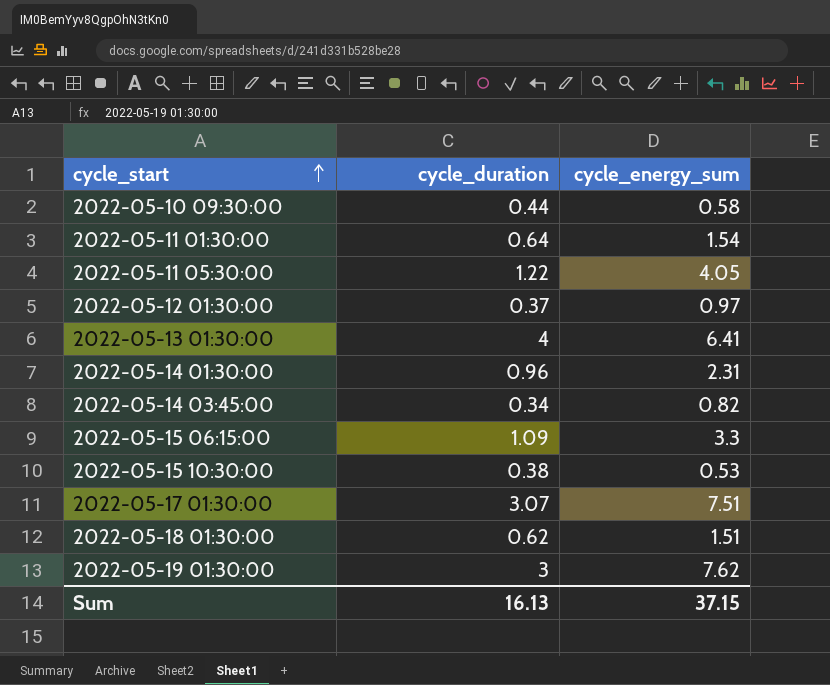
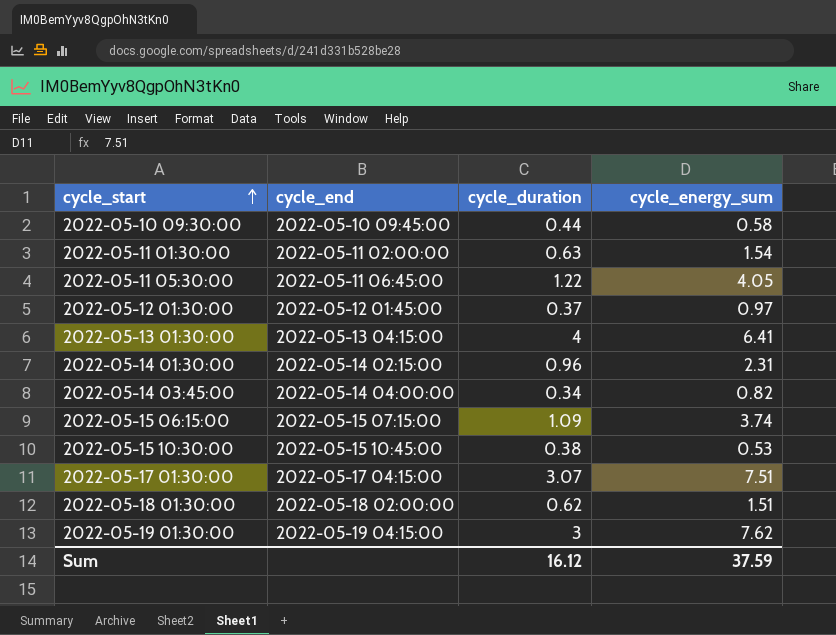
column cycle_end | position: none -> 2
2022-05-11 01:30:00 | cycle_duration: 0.64 -> 0.63
2022-05-15 06:15:00 | cycle_energy_sum: 3.3 -> 3.74
Sum | cycle_duration: 16.13 -> 16.12
Sum | cycle_energy_sum: 37.15 -> 37.59

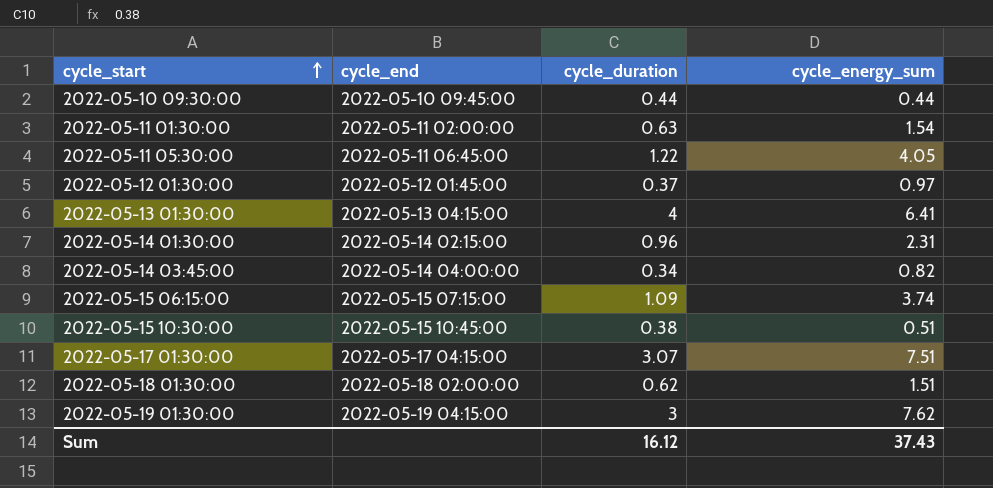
2022-05-10 09:30:00 | cycle_energy_sum: 0.58 -> 0.44
2022-05-15 10:30:00 | cycle_energy_sum: 0.53 -> 0.51
Sum | cycle_energy_sum: 37.59 -> 37.43

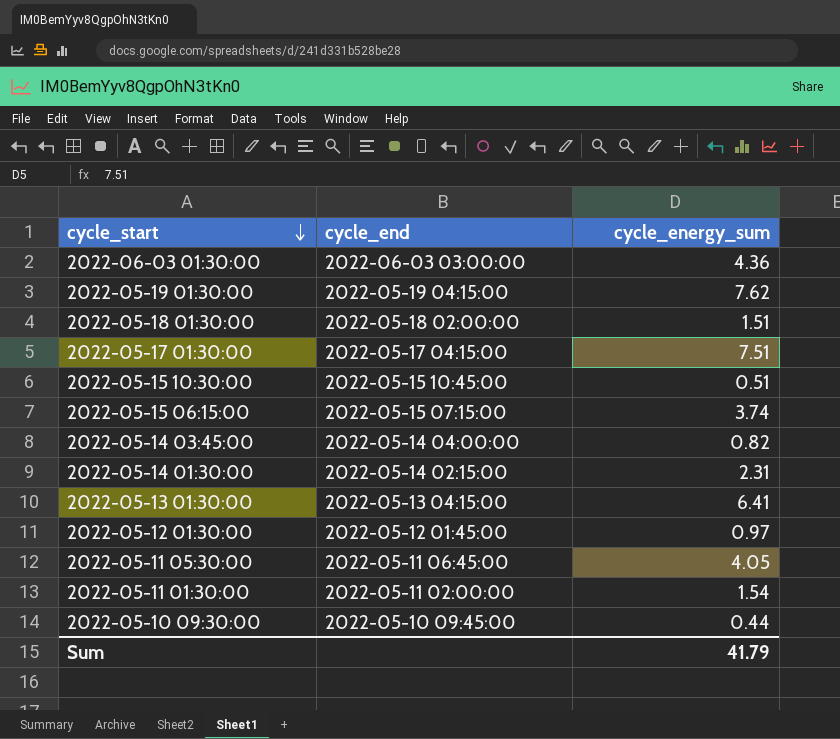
row order: cycle_start ascending -> cycle_start descending
column cycle_duration | position: 3 -> none
row 2022-06-03 01:30:00: none -> 2022-06-03 03:00:00 | 4.36
Sum | cycle_energy_sum: 37.43 -> 41.79

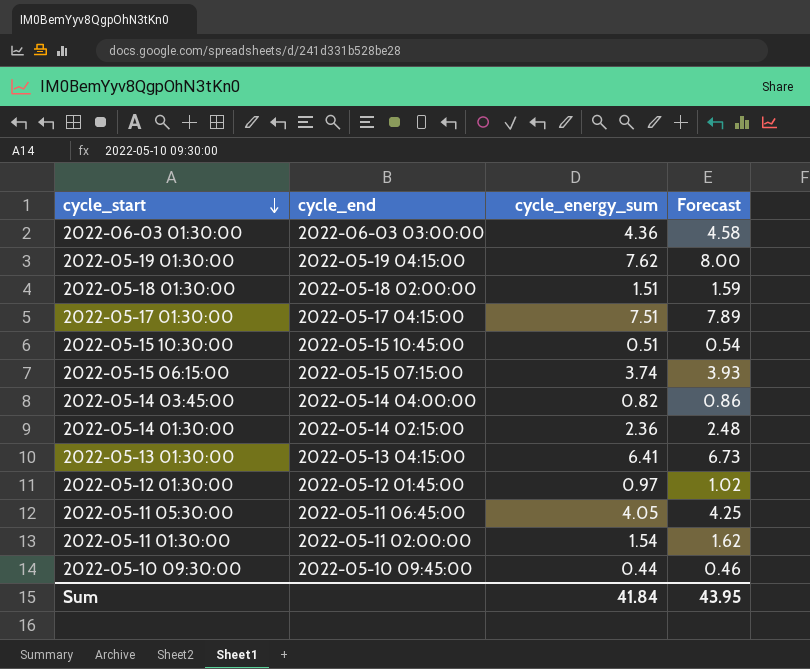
column Forecast | formula: none -> [cycle_energy_sum] * 1.05
2022-05-14 01:30:00 | cycle_energy_sum: 2.31 -> 2.36
Sum | cycle_energy_sum: 41.79 -> 41.84

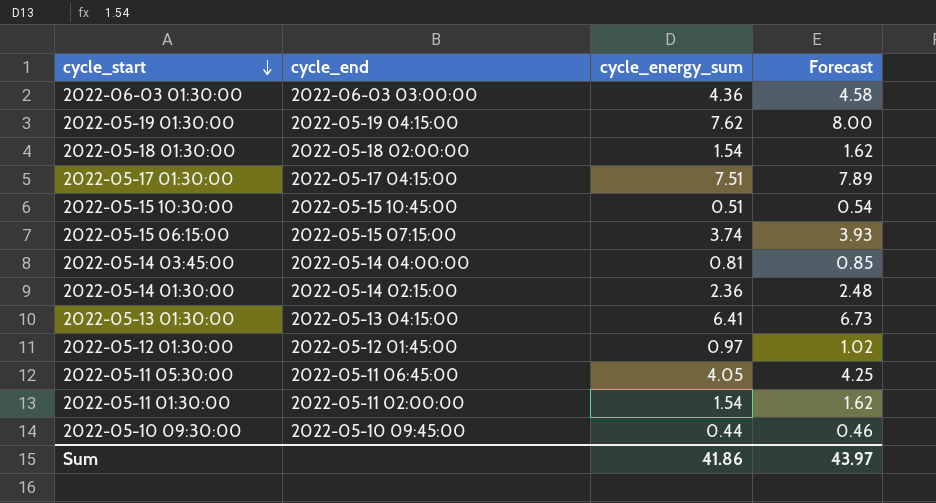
2022-05-18 01:30:00 | cycle_energy_sum: 1.51 -> 1.54
2022-05-18 01:30:00 | Forecast: 1.59 -> 1.62
2022-05-14 03:45:00 | cycle_energy_sum: 0.82 -> 0.81
2022-05-14 03:45:00 | Forecast: 0.86 -> 0.85
Sum | cycle_energy_sum: 41.84 -> 41.86
Sum | Forecast: 43.95 -> 43.97

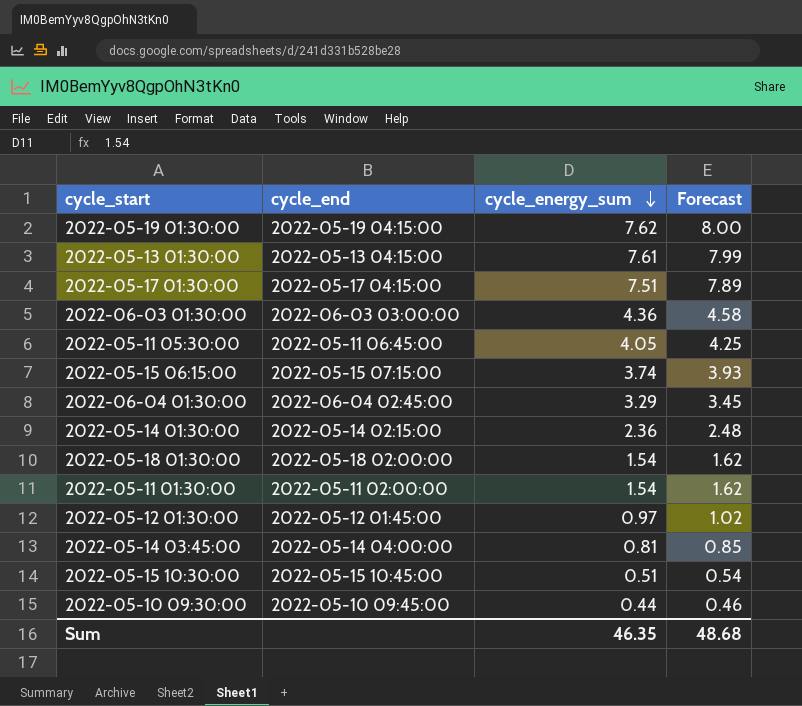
row order: cycle_start descending -> cycle_energy_sum descending
2022-05-13 01:30:00 | cycle_energy_sum: 6.41 -> 7.61
2022-05-13 01:30:00 | Forecast: 6.73 -> 7.99
row 2022-06-04 01:30:00: none -> 2022-06-04 02:45:00 | 3.29 | 3.45
Sum | cycle_energy_sum: 41.86 -> 46.35
Sum | Forecast: 43.97 -> 48.68

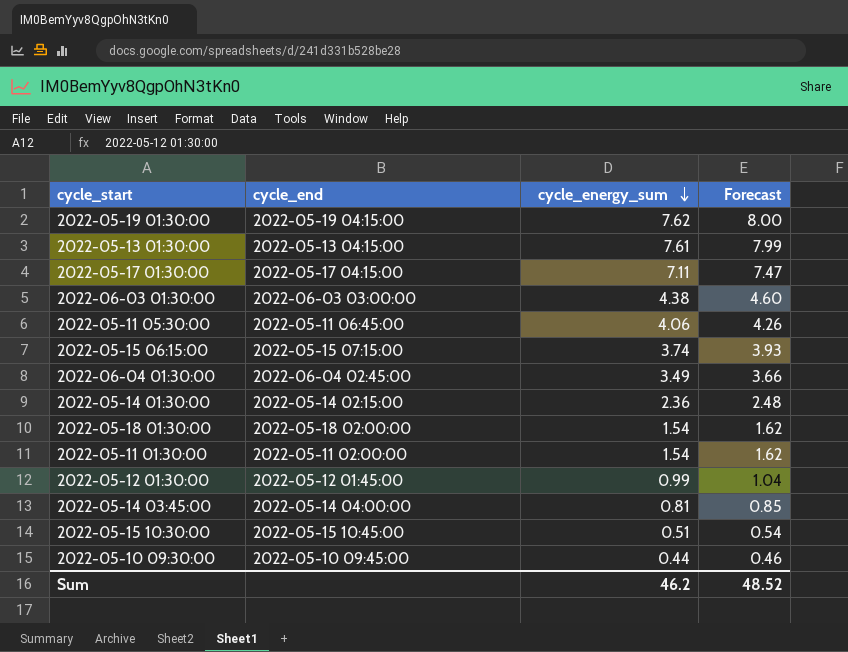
2022-05-17 01:30:00 | cycle_energy_sum: 7.51 -> 7.11
2022-05-17 01:30:00 | Forecast: 7.89 -> 7.47
2022-06-03 01:30:00 | cycle_energy_sum: 4.36 -> 4.38
2022-06-03 01:30:00 | Forecast: 4.58 -> 4.60
2022-05-11 05:30:00 | cycle_energy_sum: 4.05 -> 4.06
2022-05-11 05:30:00 | Forecast: 4.25 -> 4.26
2022-06-04 01:30:00 | cycle_energy_sum: 3.29 -> 3.49
2022-06-04 01:30:00 | Forecast: 3.45 -> 3.66
2022-05-12 01:30:00 | cycle_energy_sum: 0.97 -> 0.99
2022-05-12 01:30:00 | Forecast: 1.02 -> 1.04
Sum | cycle_energy_sum: 46.35 -> 46.2
Sum | Forecast: 48.68 -> 48.52

